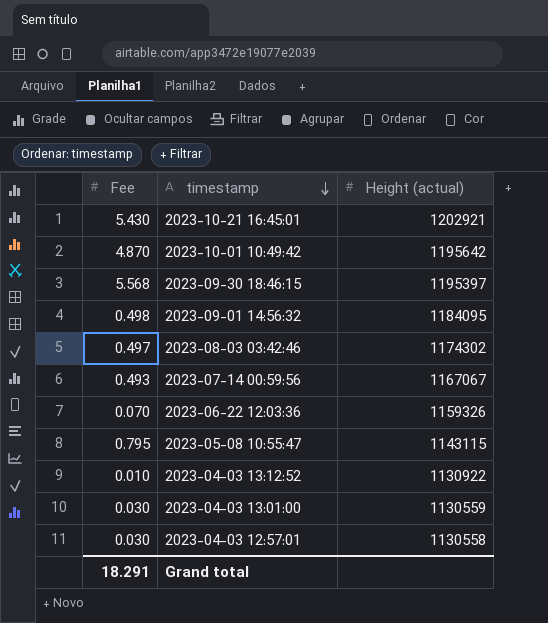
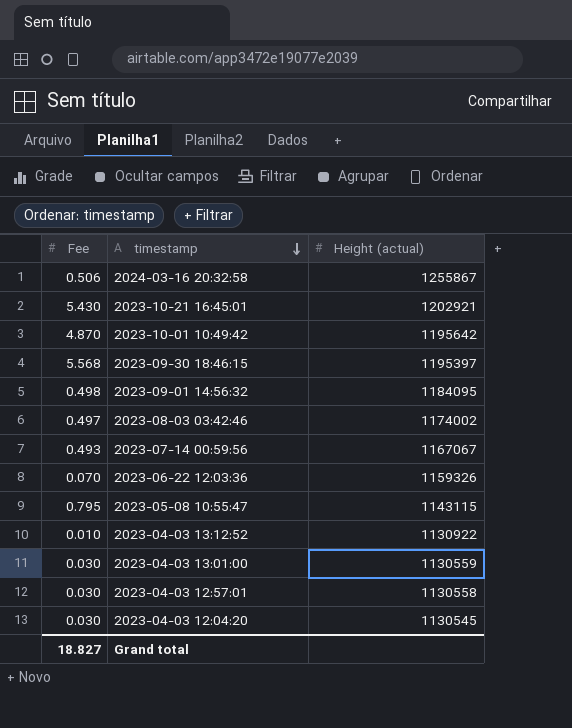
row 2024-03-16 20:32:58: none -> 0.506 | 1255867
2023-08-03 03:42:46 | Height (actual): 1174302 -> 1174002
row 2023-04-03 12:04:20: none -> 0.030 | 1130545
Grand total | Fee: 18.291 -> 18.827

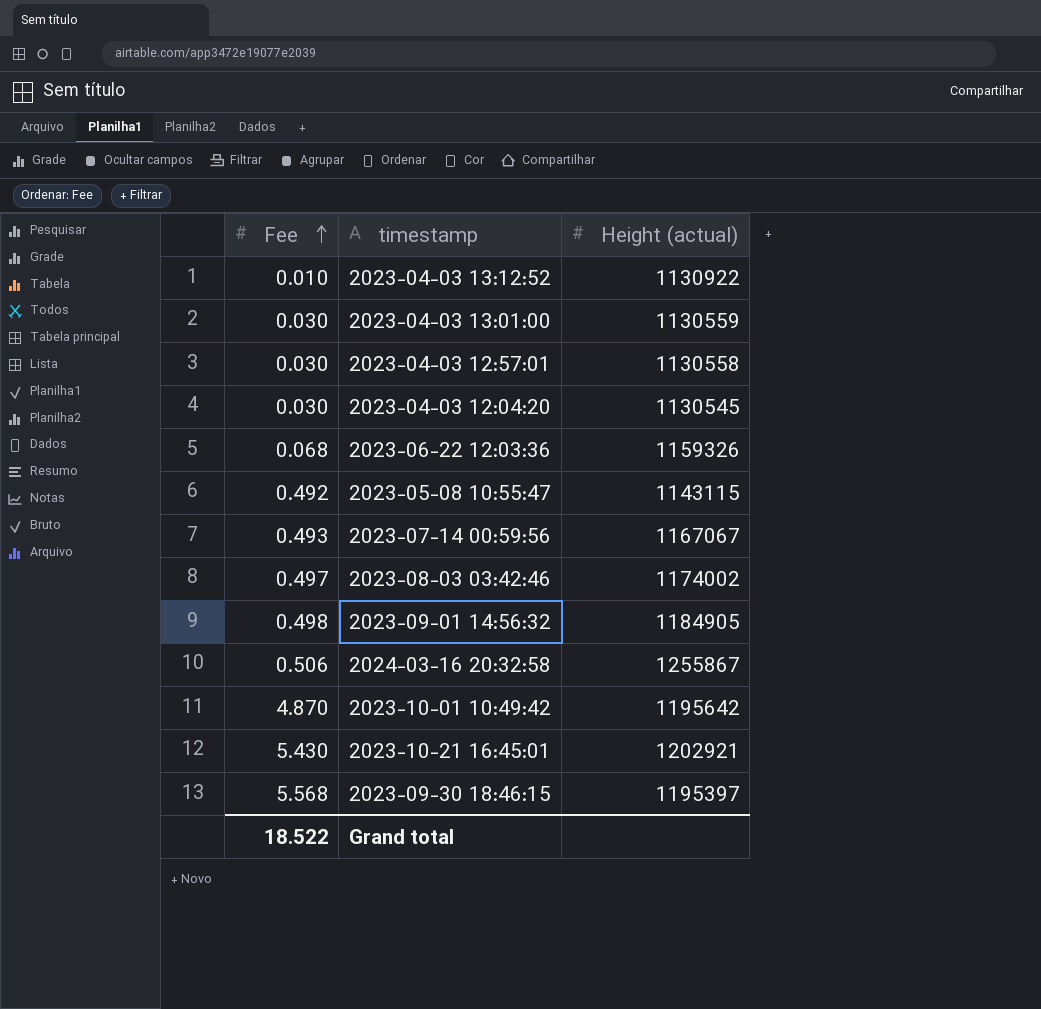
row order: timestamp descending -> Fee ascending
2023-06-22 12:03:36 | Fee: 0.070 -> 0.068
2023-05-08 10:55:47 | Fee: 0.795 -> 0.492
2023-09-01 14:56:32 | Height (actual): 1184095 -> 1184905
Grand total | Fee: 18.827 -> 18.522

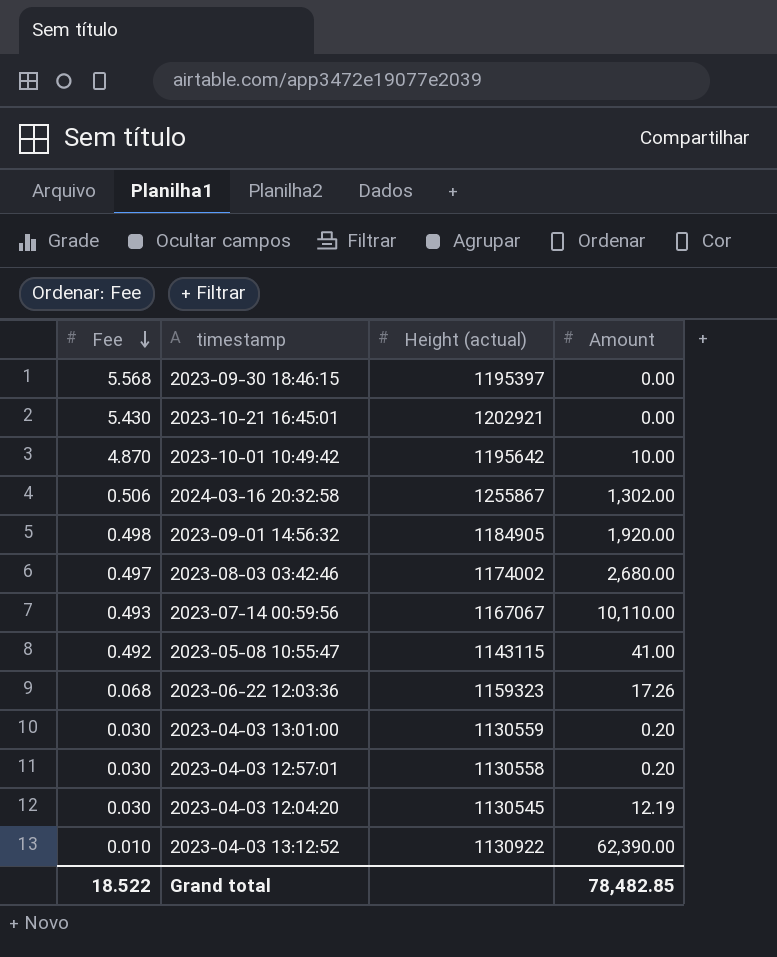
row order: Fee ascending -> Fee descending
column Amount | position: none -> 4
2023-06-22 12:03:36 | Height (actual): 1159326 -> 1159323

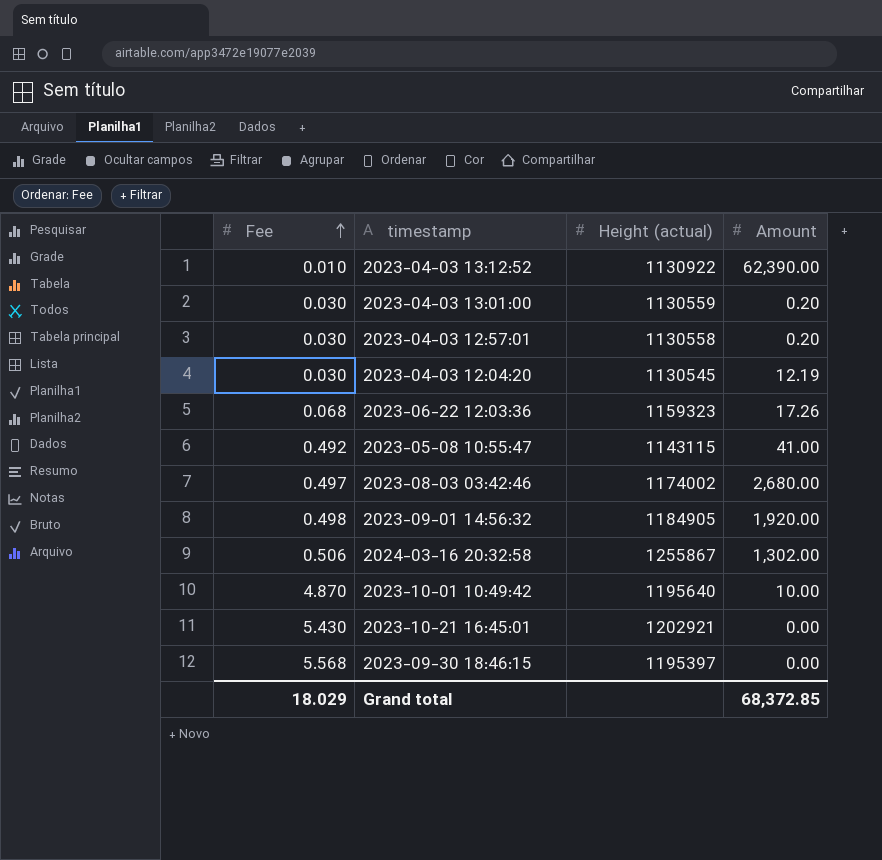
row order: Fee descending -> Fee ascending
row 2023-07-14 00:59:56: 0.493 | 1167067 | 10,110.00 -> none
2023-10-01 10:49:42 | Height (actual): 1195642 -> 1195640
Grand total | Fee: 18.522 -> 18.029
Grand total | Amount: 78,482.85 -> 68,372.85

